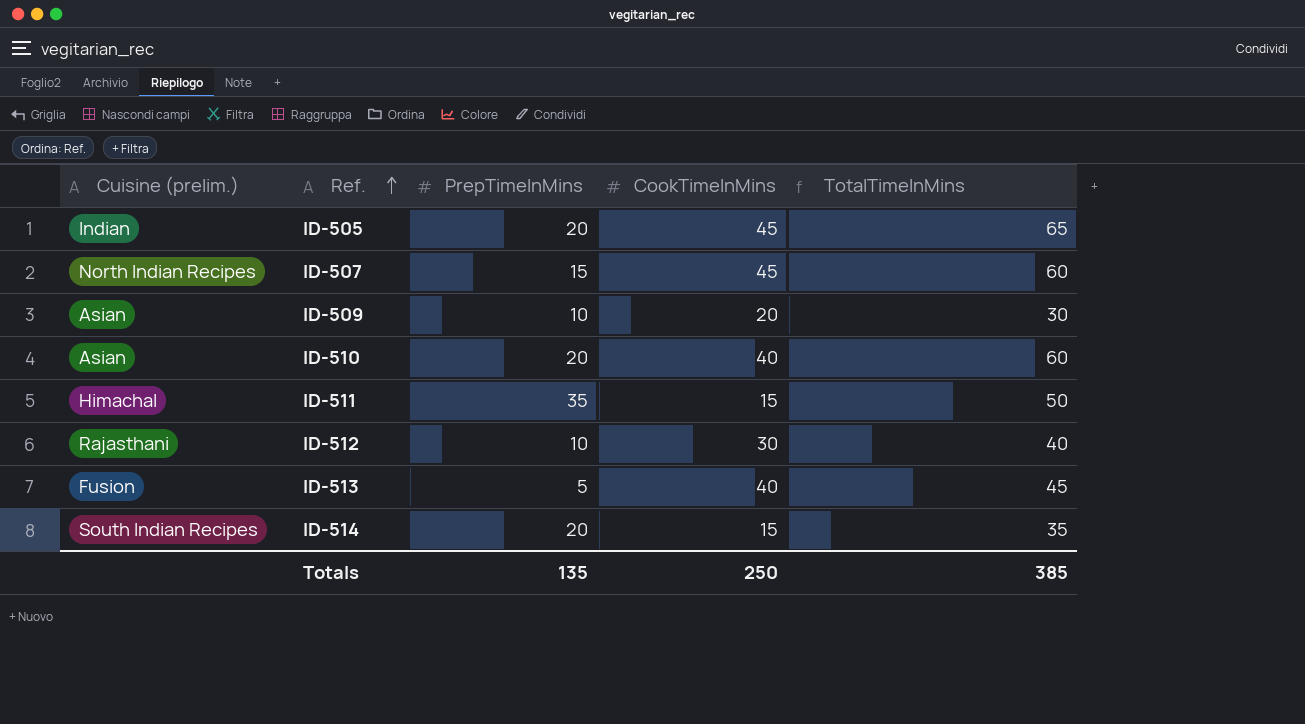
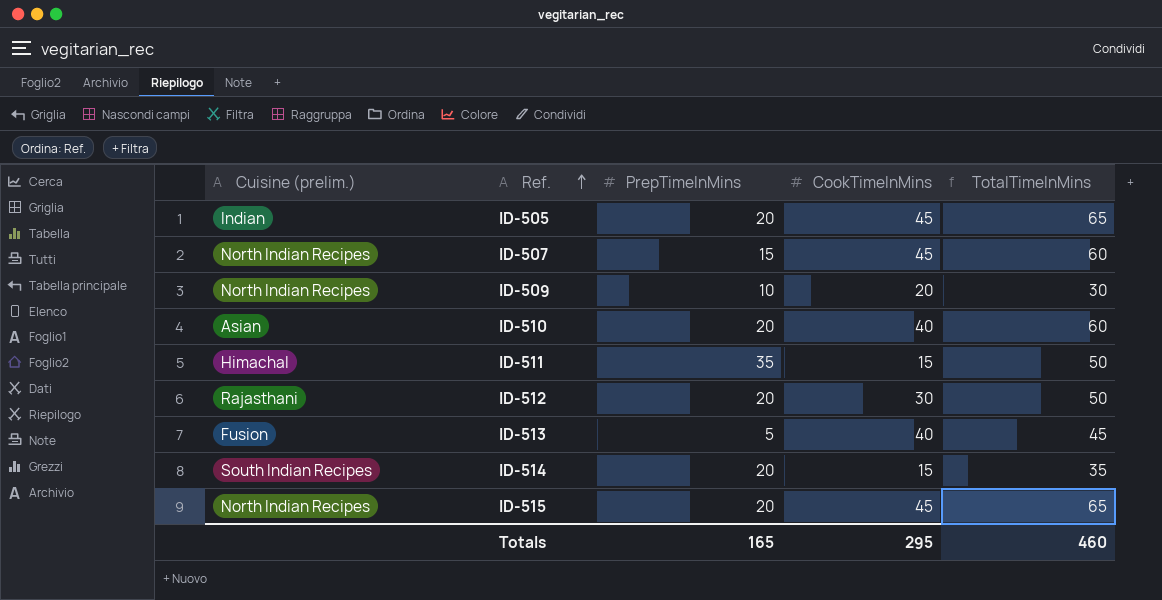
ID-509 | Cuisine (prelim.): Asian -> North Indian Recipes
ID-512 | PrepTimeInMins: 10 -> 20
ID-512 | TotalTimeInMins: 40 -> 50
row ID-515: none -> North Indian Recipes | 20 | 45 | 65
Totals | PrepTimeInMins: 135 -> 165
Totals | CookTimeInMins: 250 -> 295
Totals | TotalTimeInMins: 385 -> 460

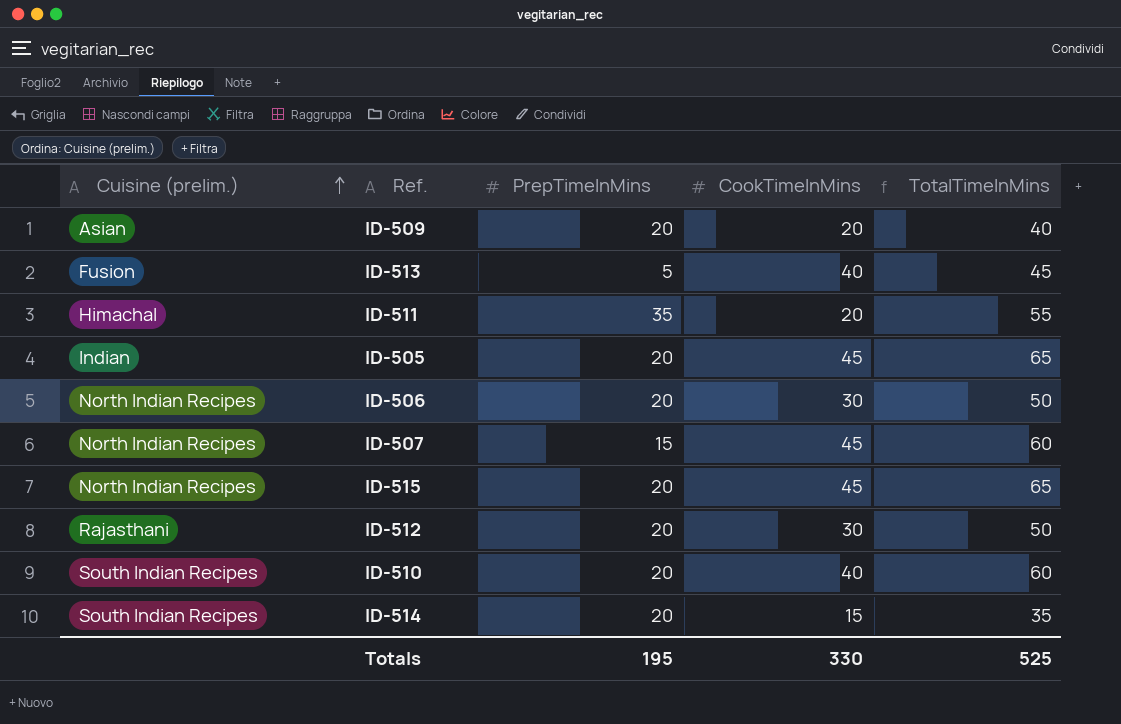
row order: Ref. ascending -> Cuisine (prelim.) ascending
ID-509 | Cuisine (prelim.): North Indian Recipes -> Asian
ID-509 | PrepTimeInMins: 10 -> 20
ID-509 | TotalTimeInMins: 30 -> 40
ID-511 | CookTimeInMins: 15 -> 20
ID-511 | TotalTimeInMins: 50 -> 55
row ID-506: none -> North Indian Recipes | 20 | 30 | 50
ID-510 | Cuisine (prelim.): Asian -> South Indian Recipes
Totals | PrepTimeInMins: 165 -> 195
Totals | CookTimeInMins: 295 -> 330
Totals | TotalTimeInMins: 460 -> 525

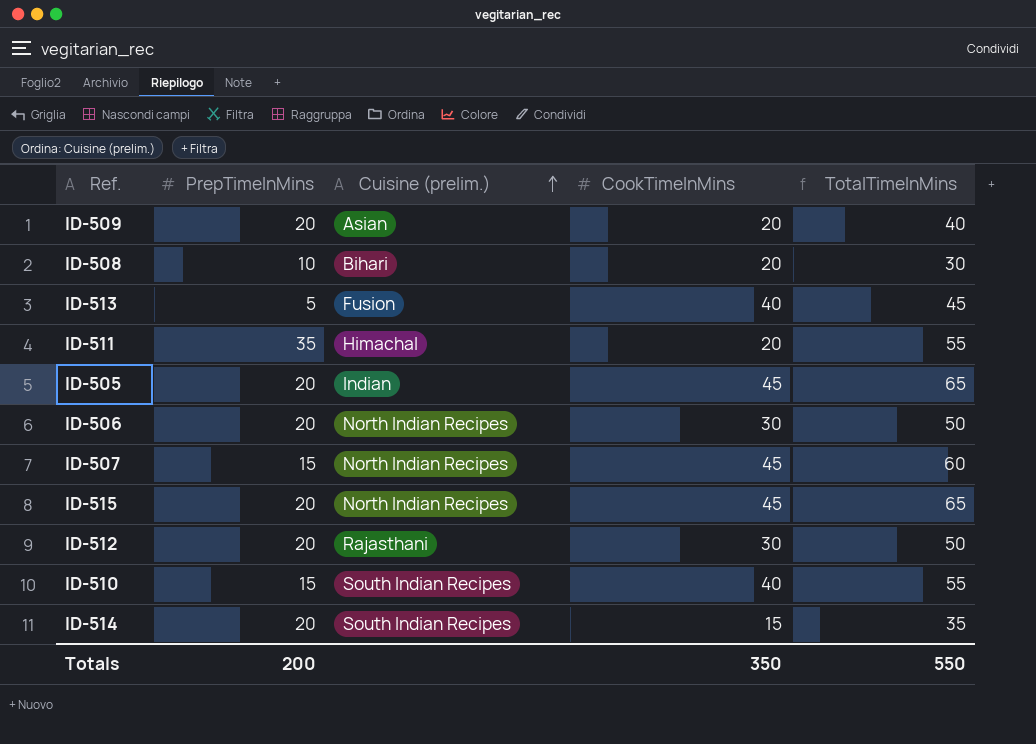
column Cuisine (prelim.) | position: 1 -> 3
row ID-508: none -> 10 | Bihari | 20 | 30
ID-510 | PrepTimeInMins: 20 -> 15
ID-510 | TotalTimeInMins: 60 -> 55
Totals | PrepTimeInMins: 195 -> 200
Totals | CookTimeInMins: 330 -> 350
Totals | TotalTimeInMins: 525 -> 550

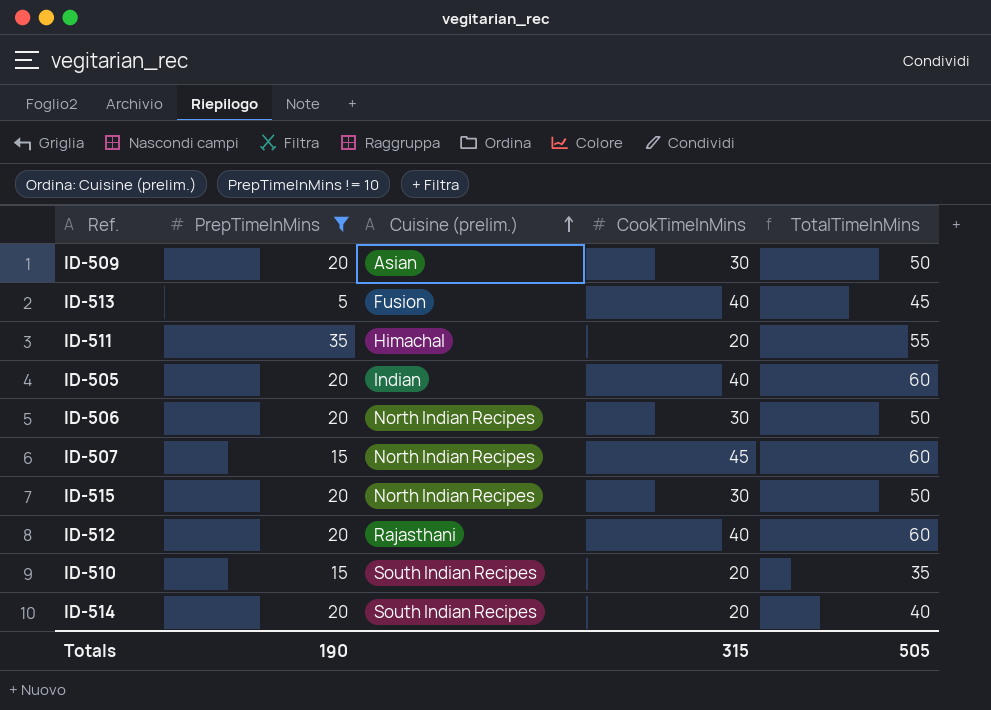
filter: none -> PrepTimeInMins != 10
ID-509 | CookTimeInMins: 20 -> 30
ID-509 | TotalTimeInMins: 40 -> 50
ID-505 | CookTimeInMins: 45 -> 40
ID-505 | TotalTimeInMins: 65 -> 60
ID-515 | CookTimeInMins: 45 -> 30
ID-515 | TotalTimeInMins: 65 -> 50
ID-512 | CookTimeInMins: 30 -> 40
ID-512 | TotalTimeInMins: 50 -> 60
ID-510 | CookTimeInMins: 40 -> 20
ID-510 | TotalTimeInMins: 55 -> 35
ID-514 | CookTimeInMins: 15 -> 20
ID-514 | TotalTimeInMins: 35 -> 40
Totals | PrepTimeInMins: 200 -> 190
Totals | CookTimeInMins: 350 -> 315
Totals | TotalTimeInMins: 550 -> 505

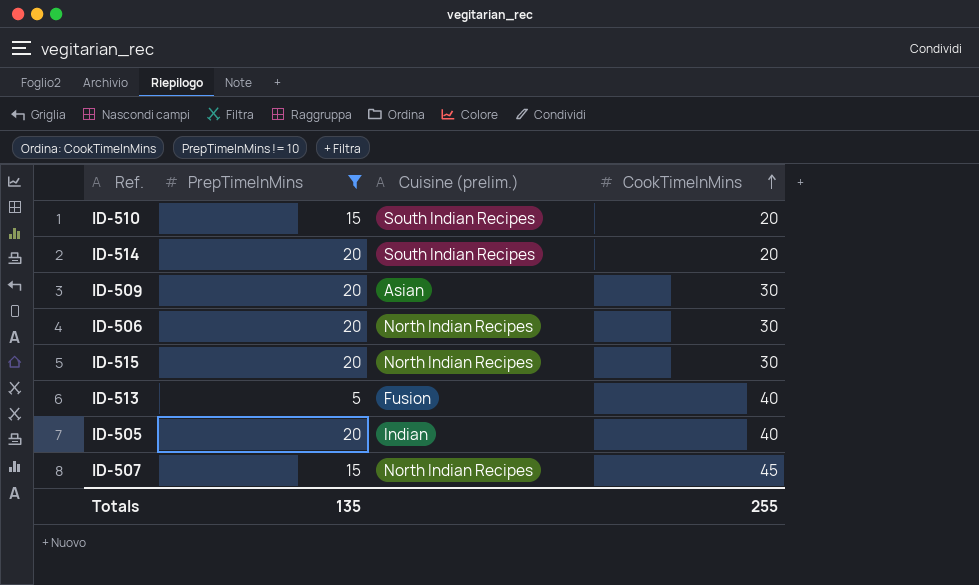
row order: Cuisine (prelim.) ascending -> CookTimeInMins ascending
column TotalTimeInMins | formula: [PrepTimeInMins] + [CookTimeInMins] -> none
row ID-511: 35 | Himachal | 20 | 55 -> none
row ID-512: 20 | Rajasthani | 40 | 60 -> none
Totals | PrepTimeInMins: 190 -> 135
Totals | CookTimeInMins: 315 -> 255

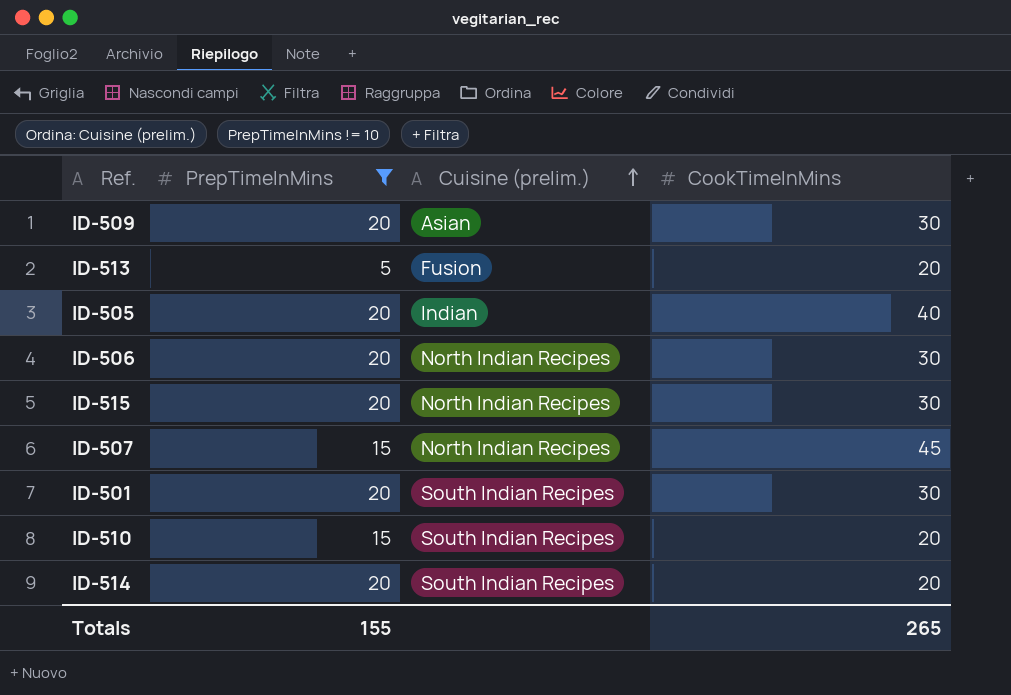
row order: CookTimeInMins ascending -> Cuisine (prelim.) ascending
ID-513 | CookTimeInMins: 40 -> 20
row ID-501: none -> 20 | South Indian Recipes | 30
Totals | PrepTimeInMins: 135 -> 155
Totals | CookTimeInMins: 255 -> 265

